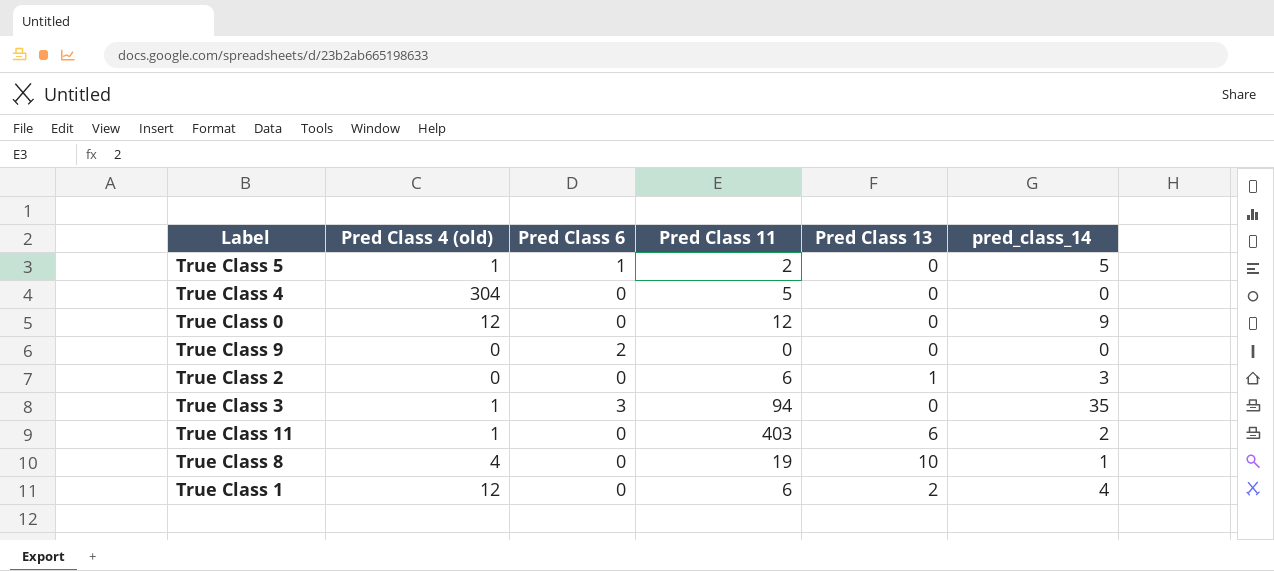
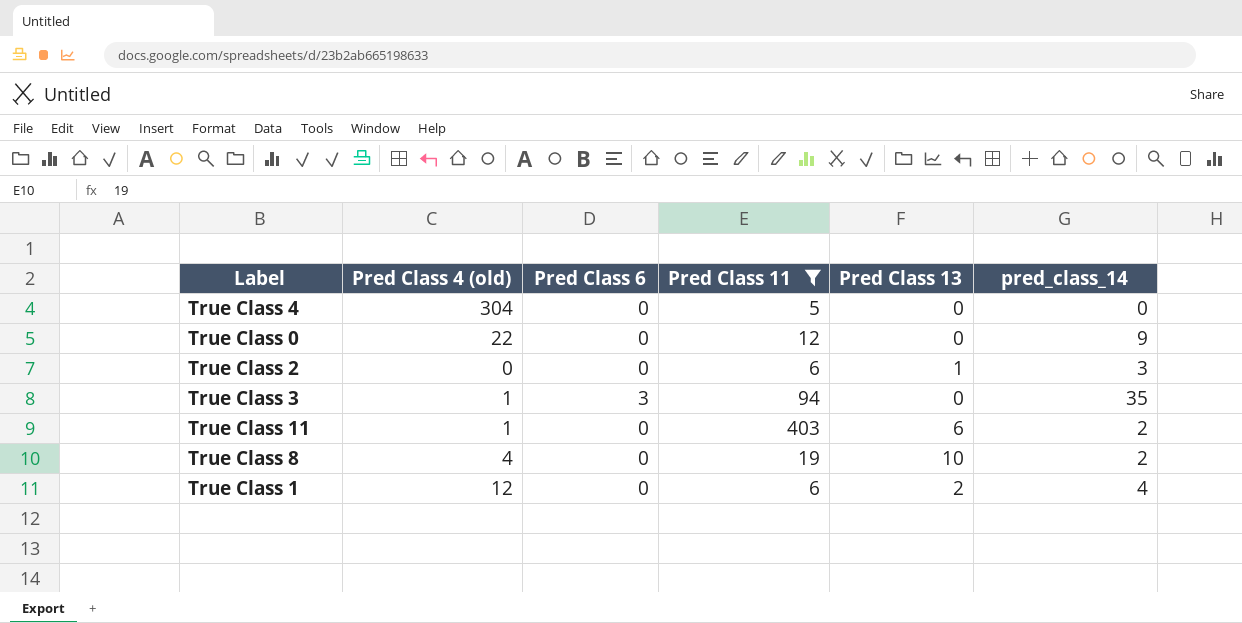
filter: none -> Pred Class 11 >= 5
True Class 0 | Pred Class 4 (old): 12 -> 22
True Class 8 | pred_class_14: 1 -> 2

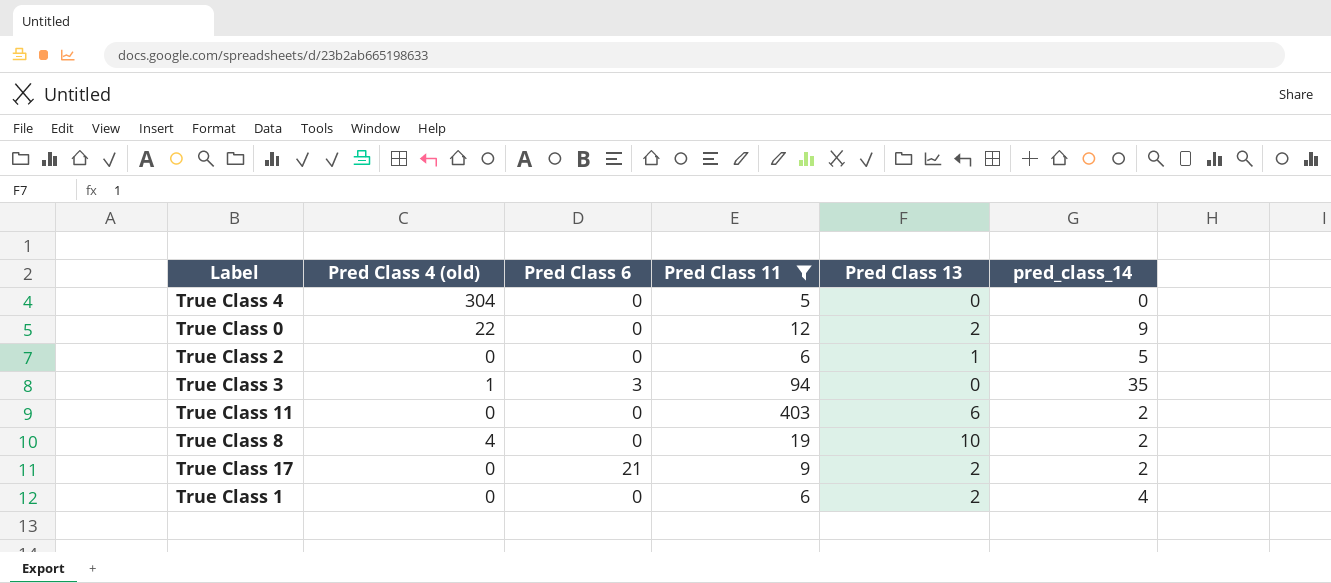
True Class 0 | Pred Class 13: 0 -> 2
True Class 2 | pred_class_14: 3 -> 5
True Class 11 | Pred Class 4 (old): 1 -> 0
row True Class 17: none -> 0 | 21 | 9 | 2 | 2
True Class 1 | Pred Class 4 (old): 12 -> 0

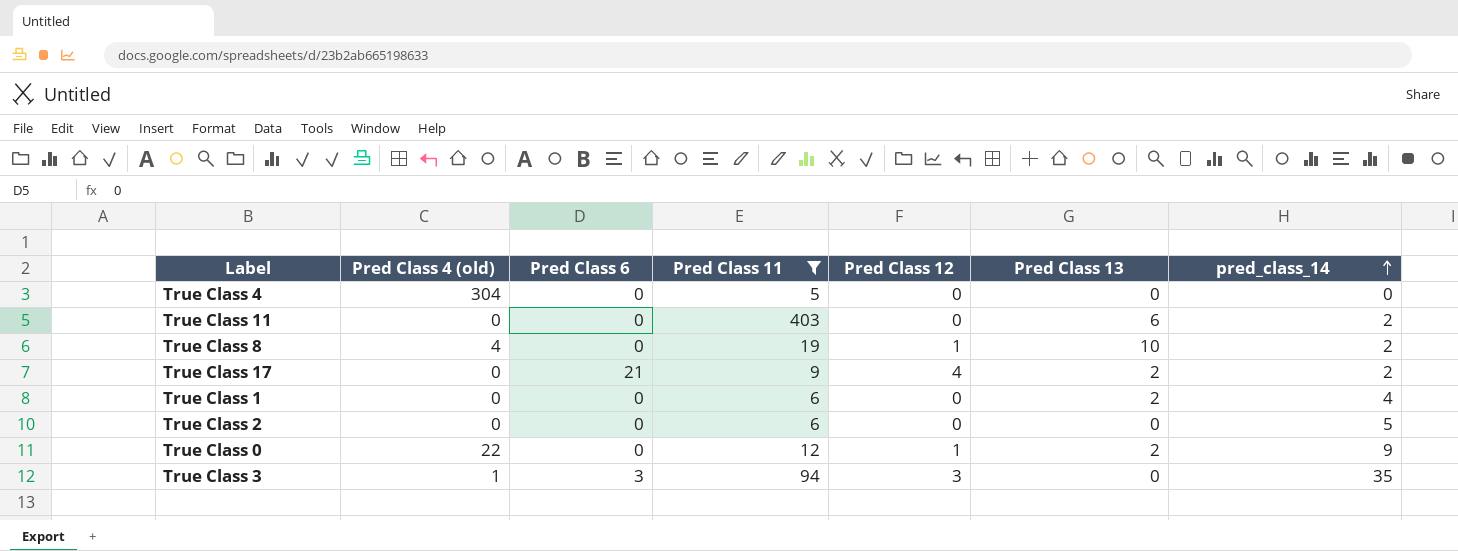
row order: none -> pred_class_14 ascending
column Pred Class 12 | position: none -> 5
True Class 2 | Pred Class 13: 1 -> 0

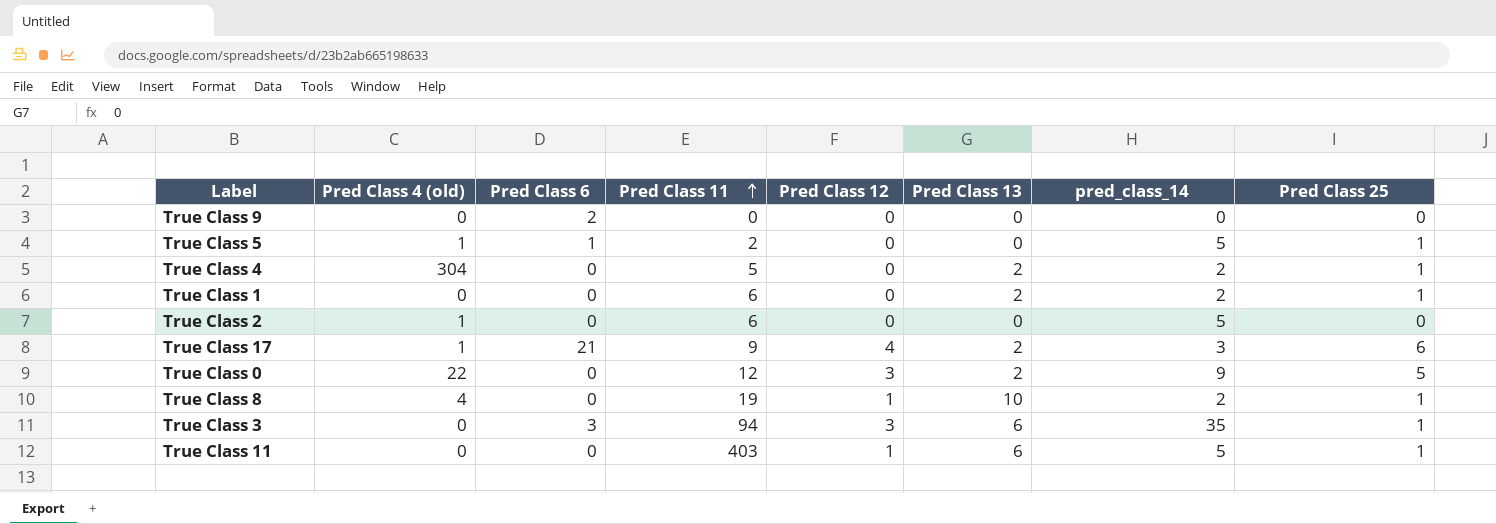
filter: Pred Class 11 >= 5 -> none
row order: pred_class_14 ascending -> Pred Class 11 ascending
column Pred Class 25 | position: none -> 8
True Class 4 | Pred Class 13: 0 -> 2
True Class 4 | pred_class_14: 0 -> 2
True Class 1 | pred_class_14: 4 -> 2
True Class 2 | Pred Class 4 (old): 0 -> 1
True Class 17 | Pred Class 4 (old): 0 -> 1
True Class 17 | pred_class_14: 2 -> 3
True Class 0 | Pred Class 12: 1 -> 3
True Class 3 | Pred Class 4 (old): 1 -> 0
True Class 3 | Pred Class 13: 0 -> 6
True Class 11 | Pred Class 12: 0 -> 1
True Class 11 | pred_class_14: 2 -> 5

